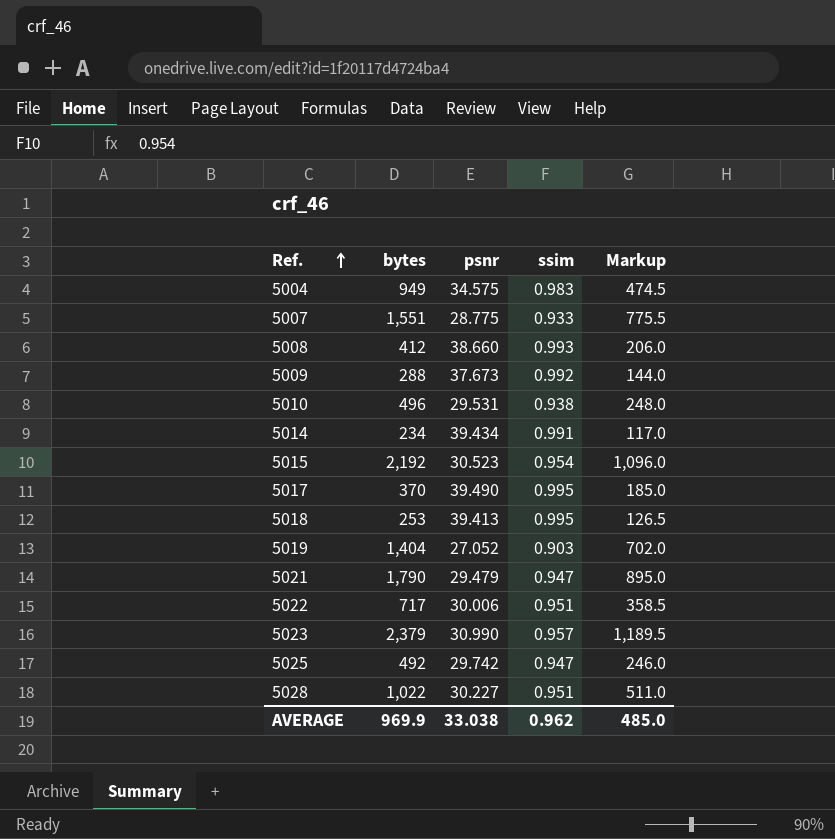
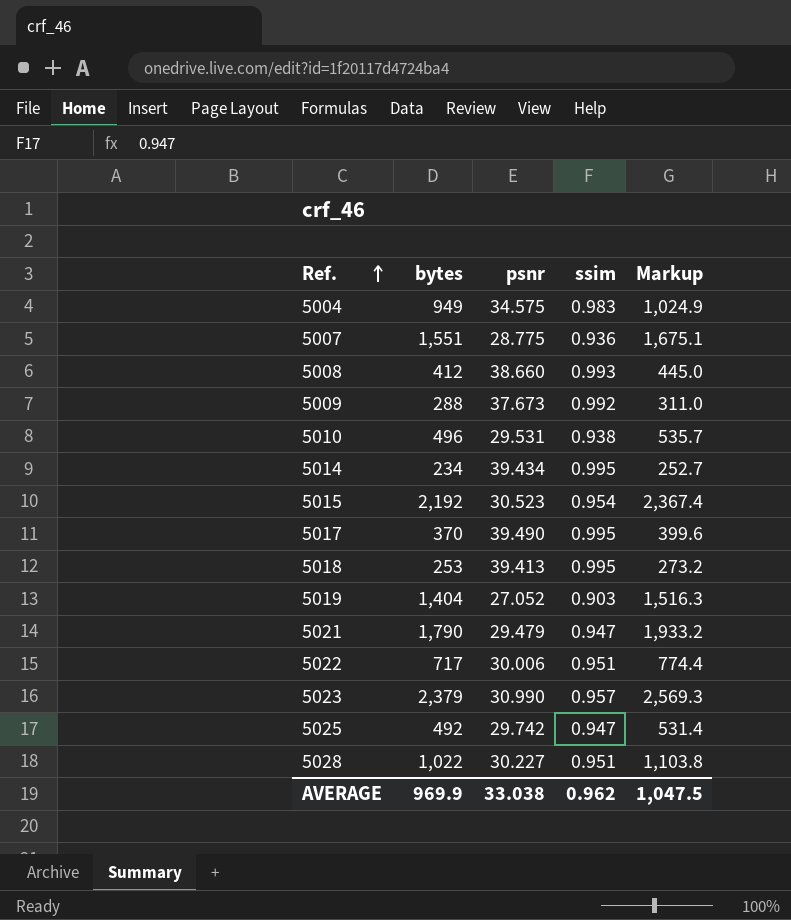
column Markup | formula: [bytes] * 0.5 -> [bytes] * 1.08
5007 | ssim: 0.933 -> 0.936
5014 | ssim: 0.991 -> 0.995
AVERAGE | Markup: 485.0 -> 1,047.5

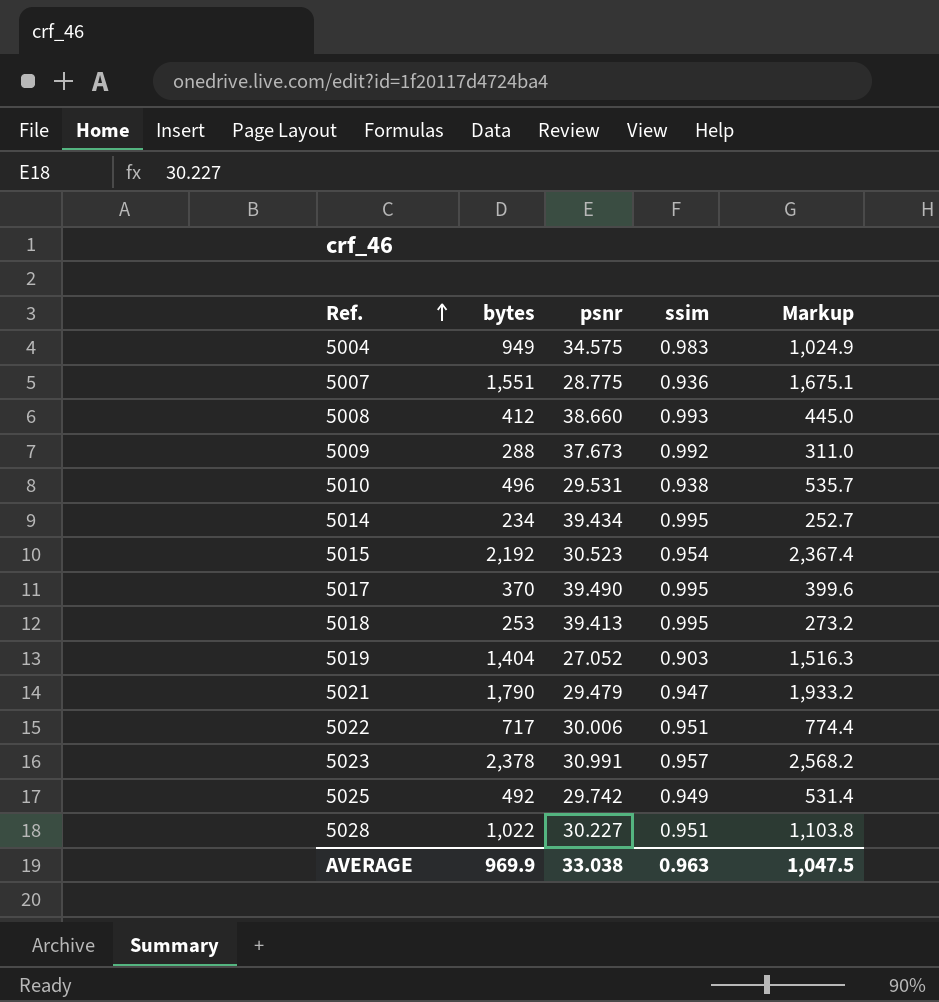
5023 | bytes: 2,379 -> 2,378
5023 | psnr: 30.990 -> 30.991
5023 | Markup: 2,569.3 -> 2,568.2
5025 | ssim: 0.947 -> 0.949
AVERAGE | ssim: 0.962 -> 0.963

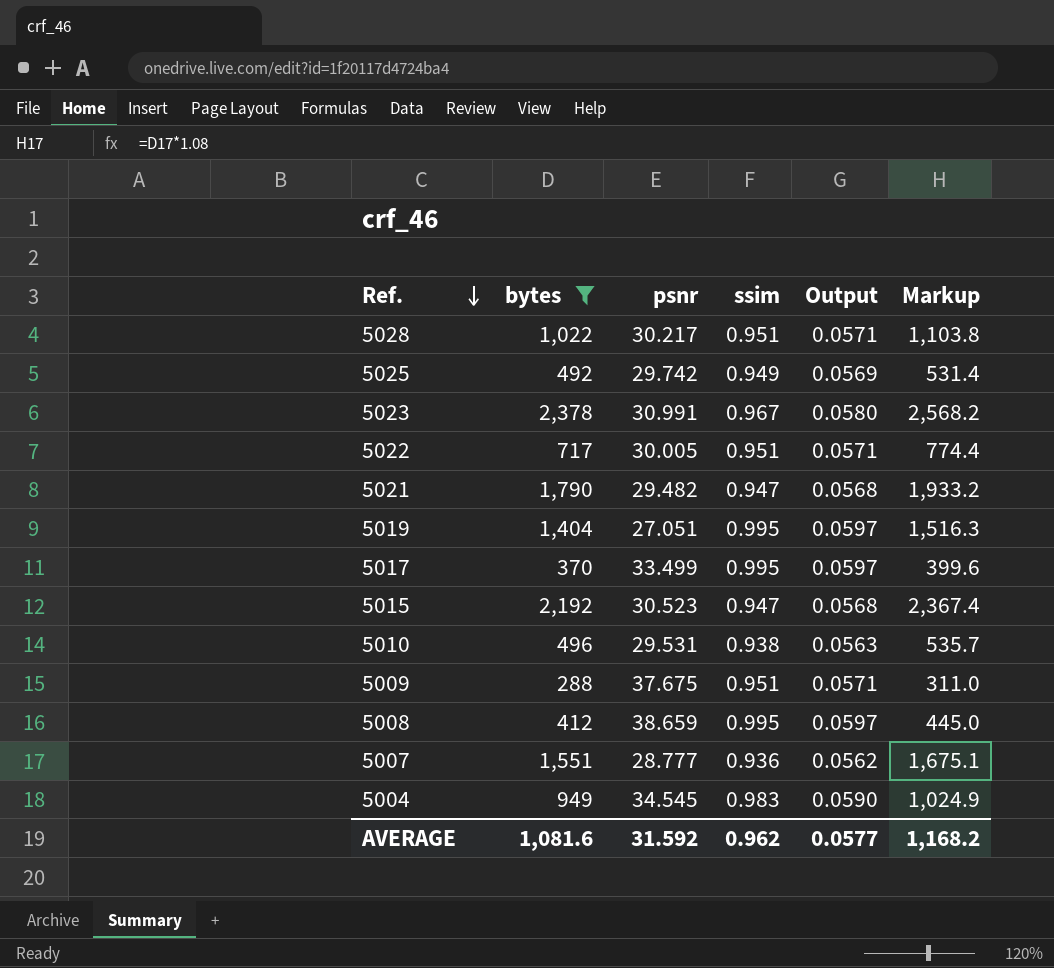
filter: none -> bytes >= 288
row order: Ref. ascending -> Ref. descending
column Output | formula: none -> [ssim] * 0.06
5028 | psnr: 30.227 -> 30.217
5023 | ssim: 0.957 -> 0.967
5022 | psnr: 30.006 -> 30.005
5021 | psnr: 29.479 -> 29.482
5019 | psnr: 27.052 -> 27.051
5019 | ssim: 0.903 -> 0.995
5017 | psnr: 39.490 -> 33.499
5015 | ssim: 0.954 -> 0.947
5009 | psnr: 37.673 -> 37.675
5009 | ssim: 0.992 -> 0.951
5008 | psnr: 38.660 -> 38.659
5008 | ssim: 0.993 -> 0.995
5007 | psnr: 28.775 -> 28.777
5004 | psnr: 34.575 -> 34.545
AVERAGE | bytes: 969.9 -> 1,081.6
AVERAGE | psnr: 33.038 -> 31.592
AVERAGE | ssim: 0.963 -> 0.962
AVERAGE | Markup: 1,047.5 -> 1,168.2

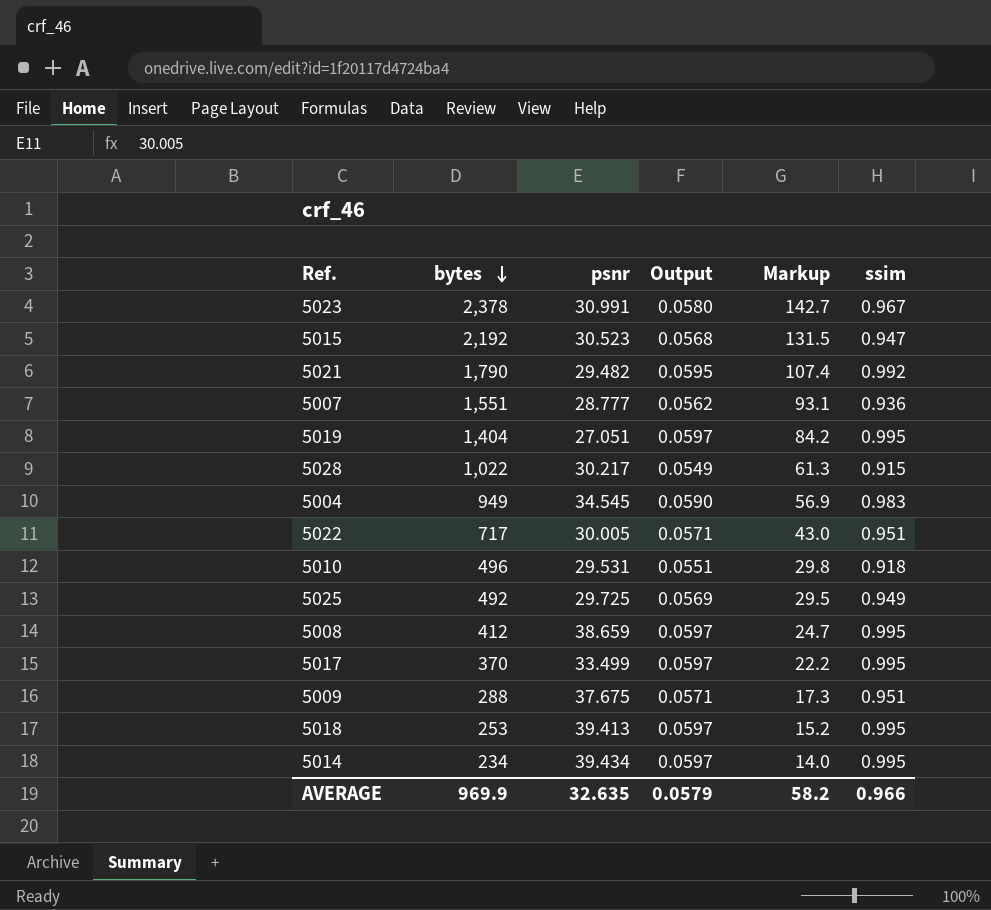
filter: bytes >= 288 -> none
row order: Ref. descending -> bytes descending
column Markup | formula: [bytes] * 1.08 -> [bytes] * 0.06
column ssim | position: 4 -> 6
5021 | Output: 0.0568 -> 0.0595
5021 | ssim: 0.947 -> 0.992
5028 | Output: 0.0571 -> 0.0549
5028 | ssim: 0.951 -> 0.915
5010 | Output: 0.0563 -> 0.0551
5010 | ssim: 0.938 -> 0.918
5025 | psnr: 29.742 -> 29.725
AVERAGE | bytes: 1,081.6 -> 969.9
AVERAGE | psnr: 31.592 -> 32.635
AVERAGE | Output: 0.0577 -> 0.0579
AVERAGE | Markup: 1,168.2 -> 58.2
AVERAGE | ssim: 0.962 -> 0.966

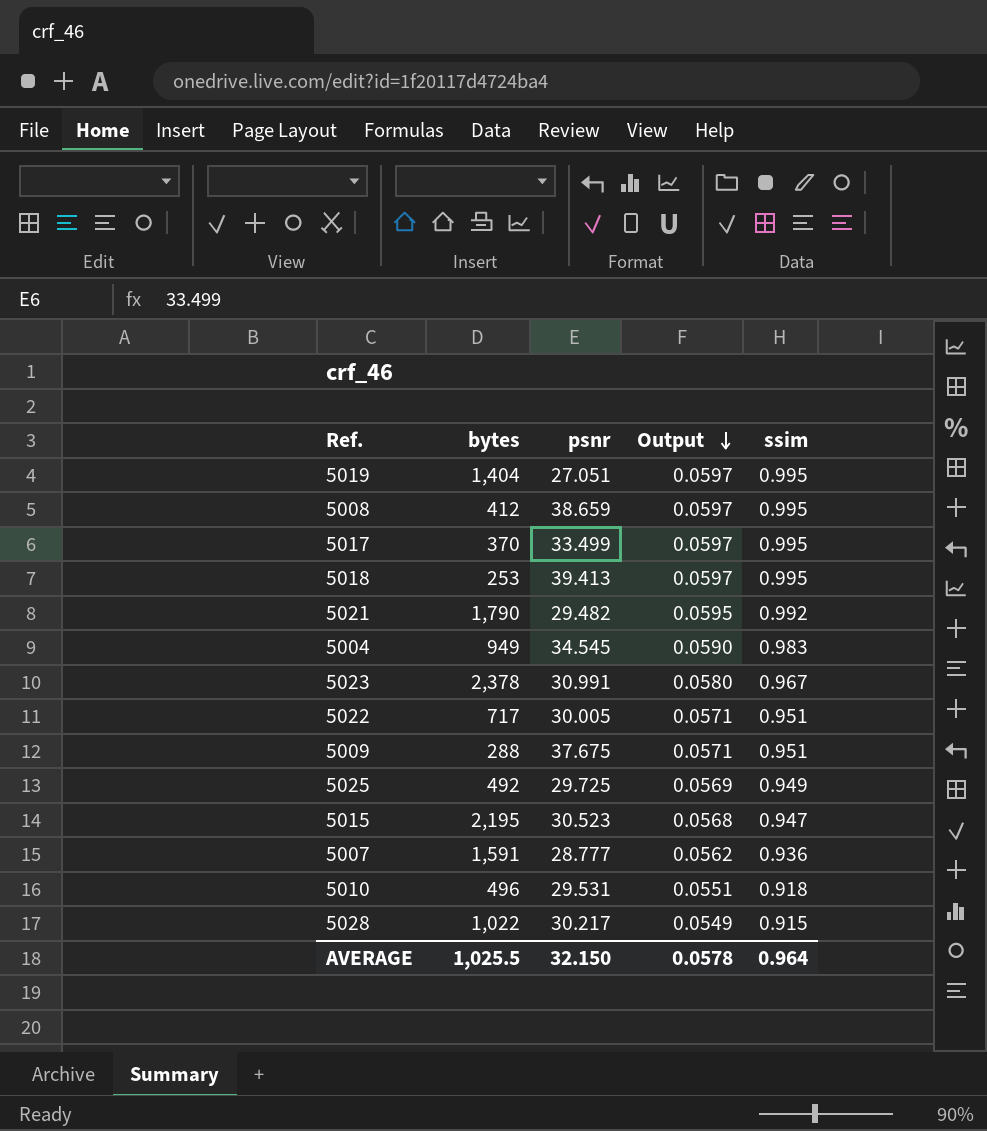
row order: bytes descending -> Output descending
column Markup | formula: [bytes] * 0.06 -> none
row 5014: 234 | 39.434 | 0.0597 | 14.0 | 0.995 -> none
5015 | bytes: 2,192 -> 2,195
5007 | bytes: 1,551 -> 1,591
AVERAGE | bytes: 969.9 -> 1,025.5
AVERAGE | psnr: 32.635 -> 32.150
AVERAGE | Output: 0.0579 -> 0.0578
AVERAGE | ssim: 0.966 -> 0.964

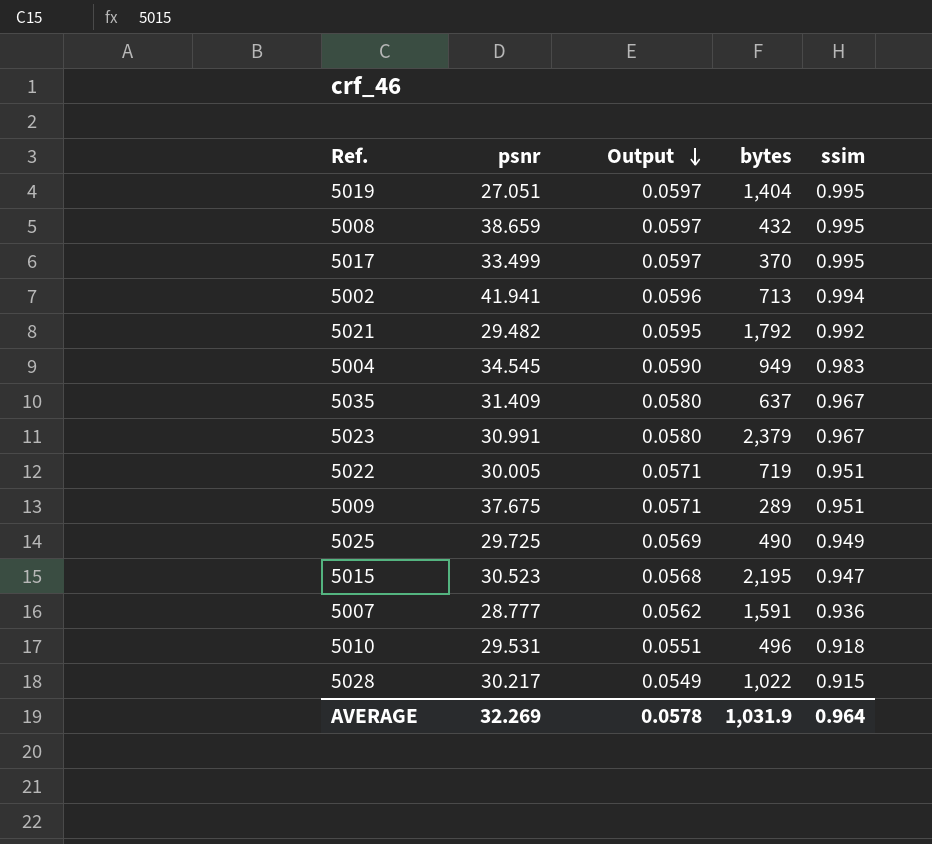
column bytes | position: 2 -> 4
row 5018: 253 | 39.413 | 0.0597 | 0.995 -> none
5008 | bytes: 412 -> 432
row 5002: none -> 41.941 | 0.0596 | 713 | 0.994
5021 | bytes: 1,790 -> 1,792
row 5035: none -> 31.409 | 0.0580 | 637 | 0.967
5023 | bytes: 2,378 -> 2,379
5022 | bytes: 717 -> 719
5009 | bytes: 288 -> 289
5025 | bytes: 492 -> 490
AVERAGE | psnr: 32.150 -> 32.269
AVERAGE | bytes: 1,025.5 -> 1,031.9

